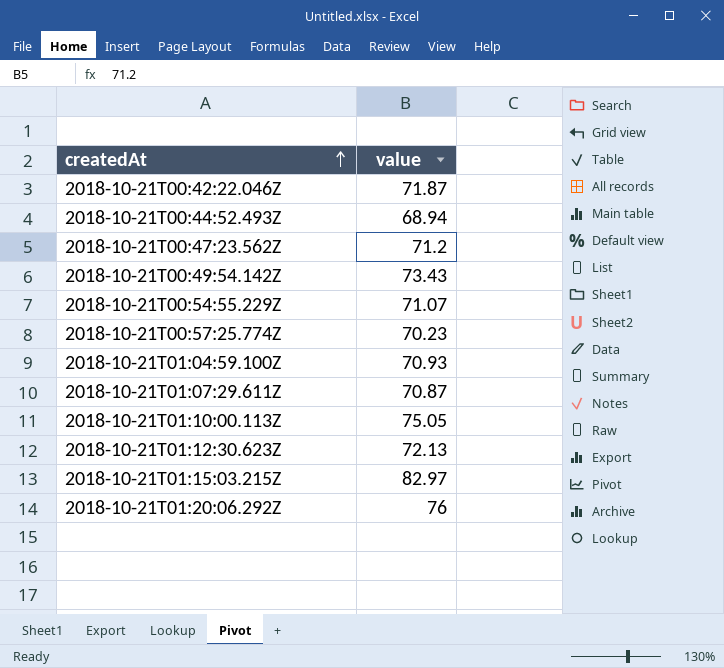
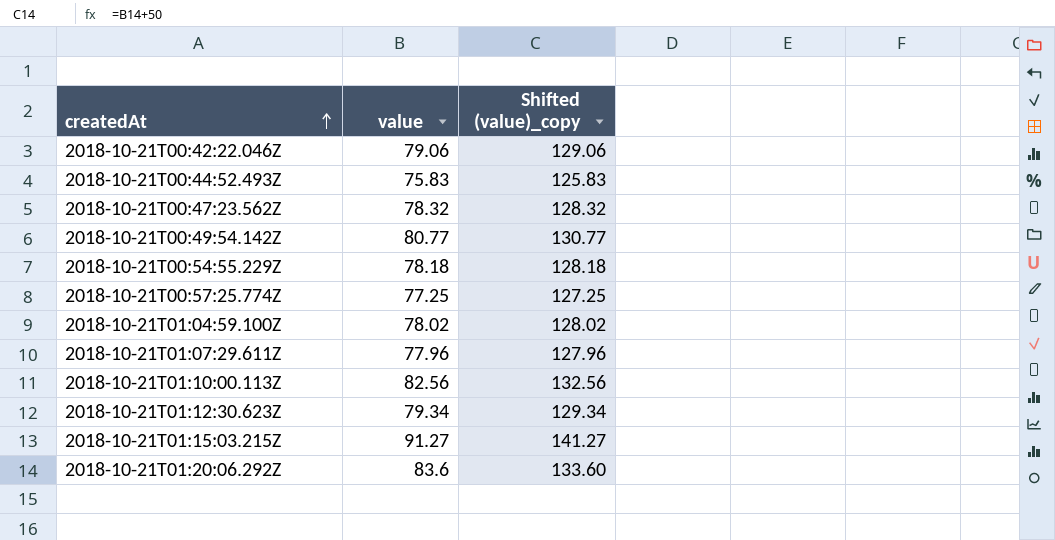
column Shifted (value)_copy | formula: none -> [value] + 50
2018-10-21T00:42:22.046Z | value: 71.87 -> 79.06
2018-10-21T00:44:52.493Z | value: 68.94 -> 75.83
2018-10-21T00:47:23.562Z | value: 71.2 -> 78.32
2018-10-21T00:49:54.142Z | value: 73.43 -> 80.77
2018-10-21T00:54:55.229Z | value: 71.07 -> 78.18
2018-10-21T00:57:25.774Z | value: 70.23 -> 77.25
2018-10-21T01:04:59.100Z | value: 70.93 -> 78.02
2018-10-21T01:07:29.611Z | value: 70.87 -> 77.96
2018-10-21T01:10:00.113Z | value: 75.05 -> 82.56
2018-10-21T01:12:30.623Z | value: 72.13 -> 79.34
2018-10-21T01:15:03.215Z | value: 82.97 -> 91.27
2018-10-21T01:20:06.292Z | value: 76 -> 83.6

